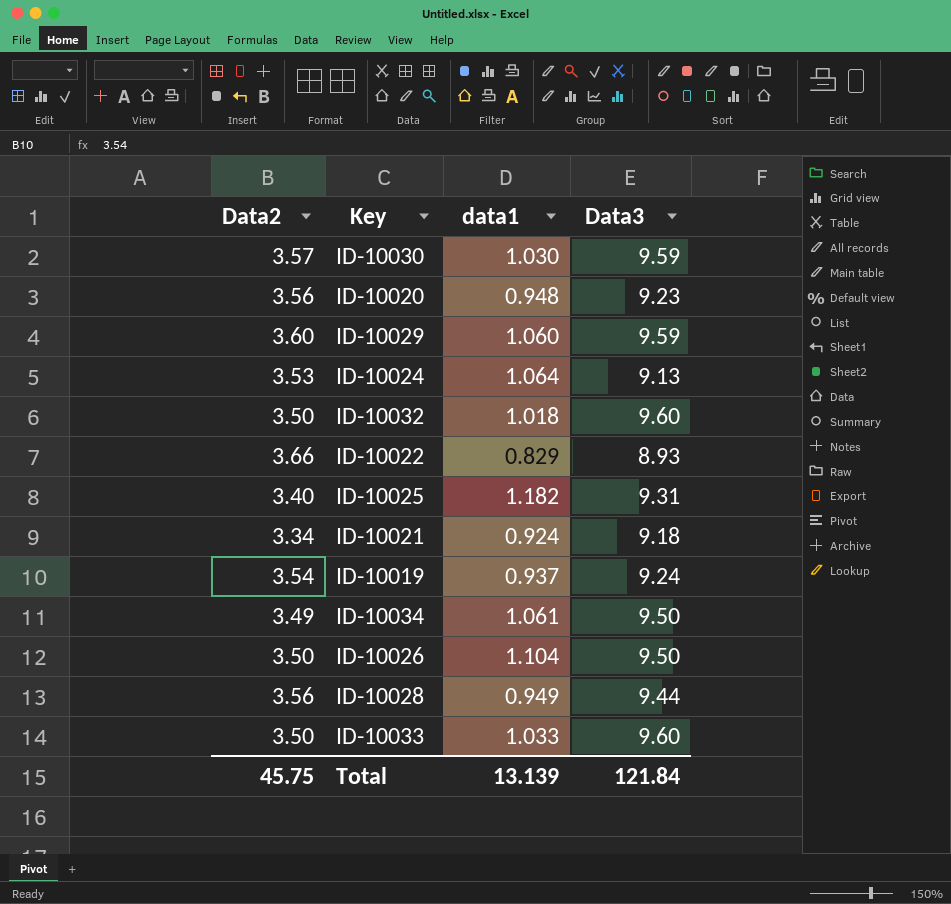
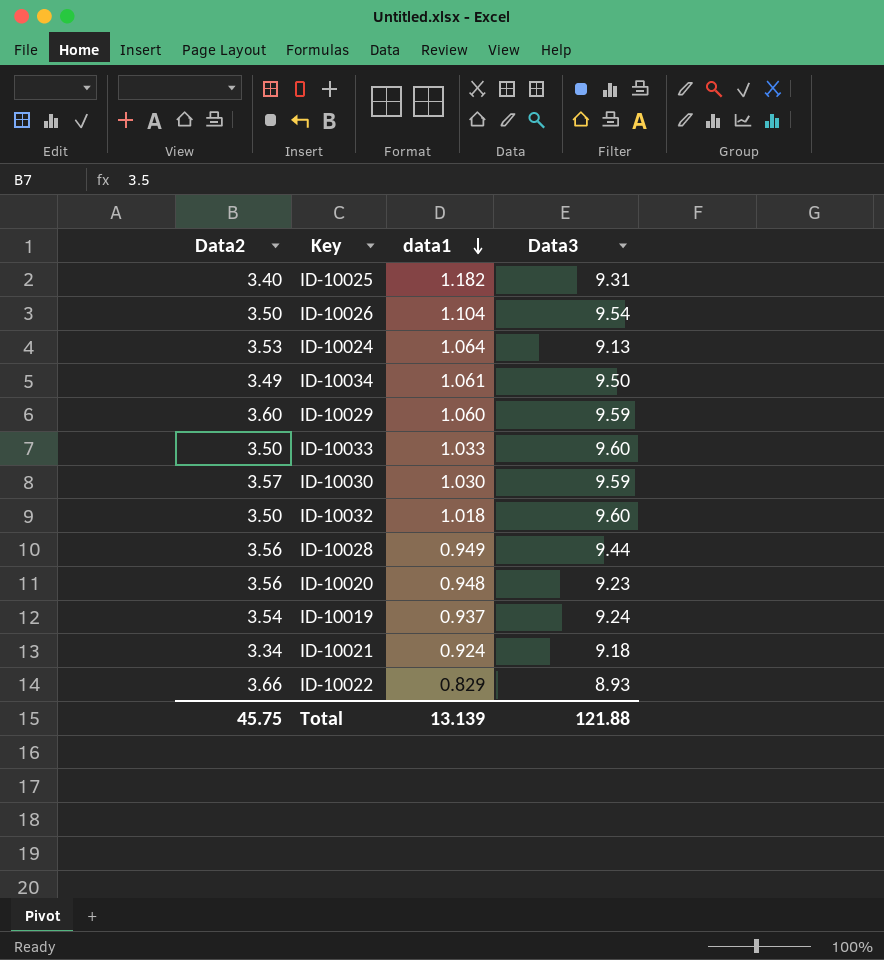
row order: none -> data1 descending
ID-10026 | Data3: 9.50 -> 9.54
Total | Data3: 121.84 -> 121.88

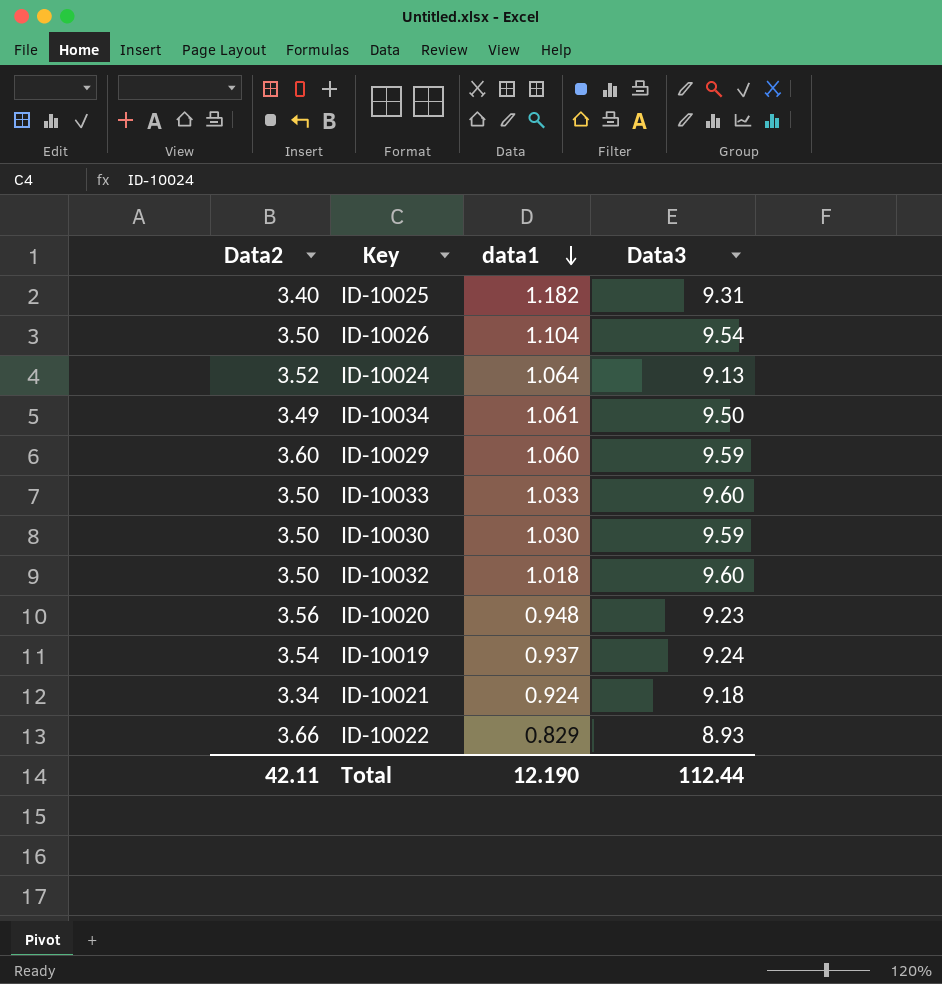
row ID-10028: 3.56 | 0.949 | 9.44 -> none
ID-10024 | Data2: 3.53 -> 3.52
ID-10030 | Data2: 3.57 -> 3.50
Total | Data2: 45.75 -> 42.11
Total | data1: 13.139 -> 12.190
Total | Data3: 121.88 -> 112.44

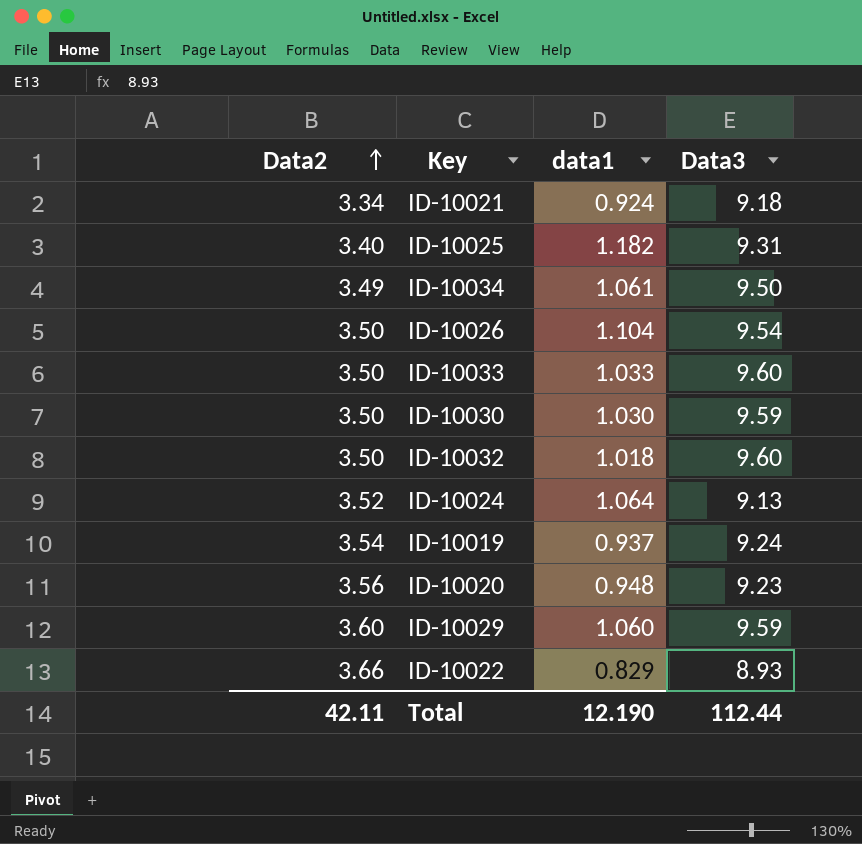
row order: data1 descending -> Data2 ascending

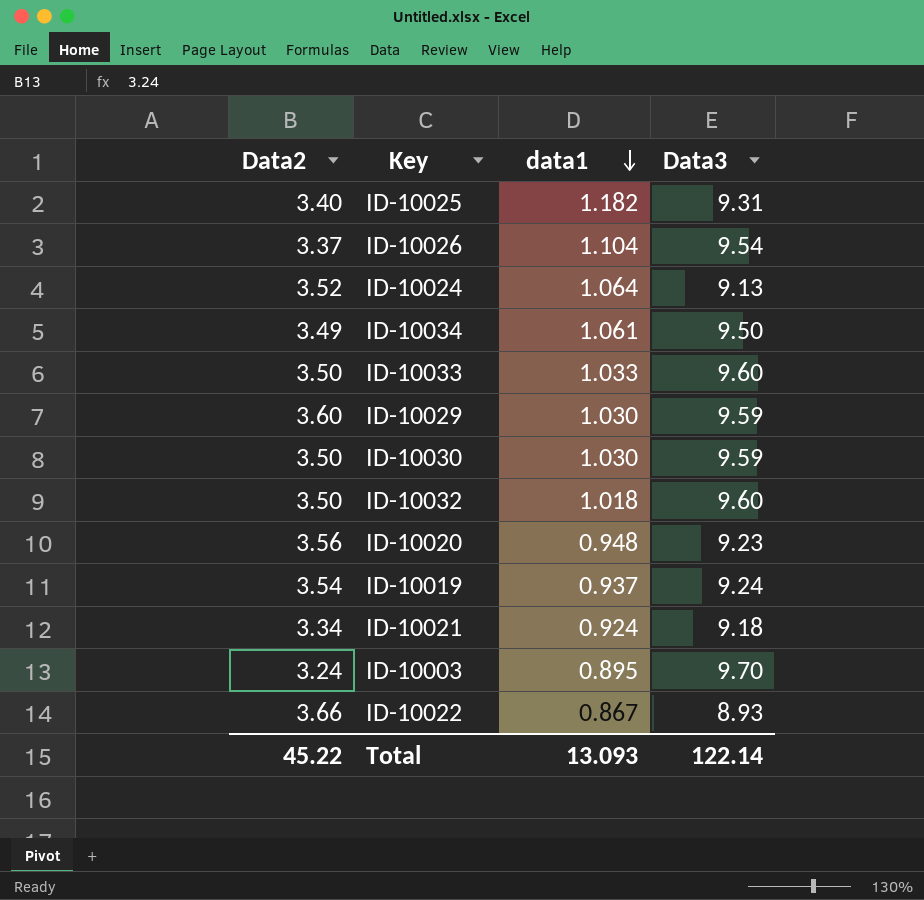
row order: Data2 ascending -> data1 descending
ID-10026 | Data2: 3.50 -> 3.37
ID-10029 | data1: 1.060 -> 1.030
row ID-10003: none -> 3.24 | 0.895 | 9.70
ID-10022 | data1: 0.829 -> 0.867
Total | Data2: 42.11 -> 45.22
Total | data1: 12.190 -> 13.093
Total | Data3: 112.44 -> 122.14

